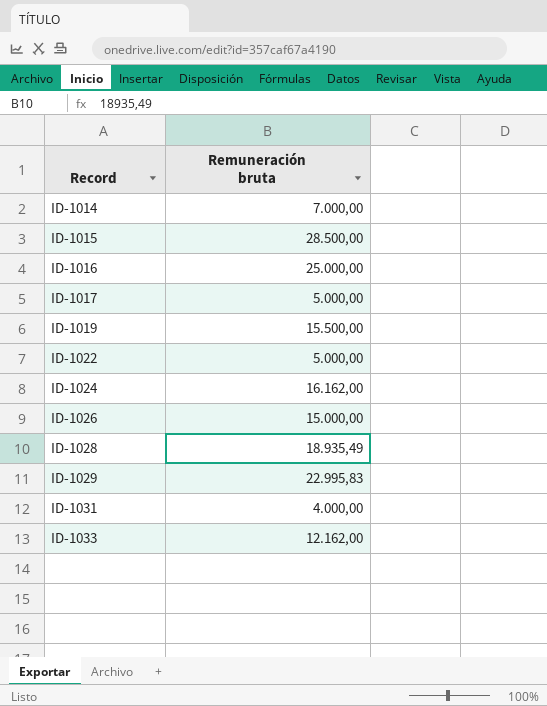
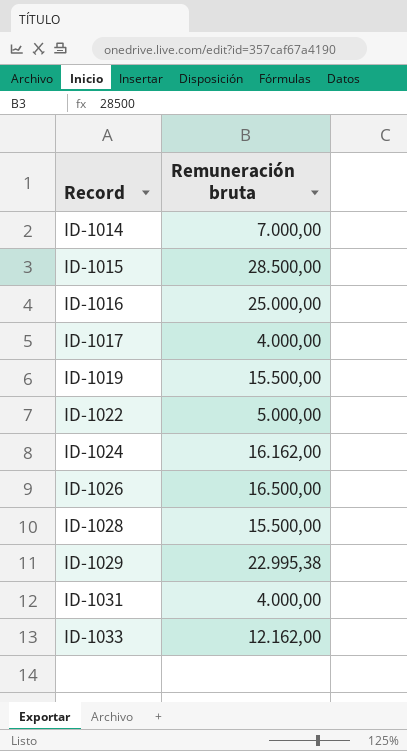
ID-1017 | Remuneración bruta: 5.000,00 -> 4.000,00
ID-1026 | Remuneración bruta: 15.000,00 -> 16.500,00
ID-1028 | Remuneración bruta: 18.935,49 -> 15.500,00
ID-1029 | Remuneración bruta: 22.995,83 -> 22.995,38

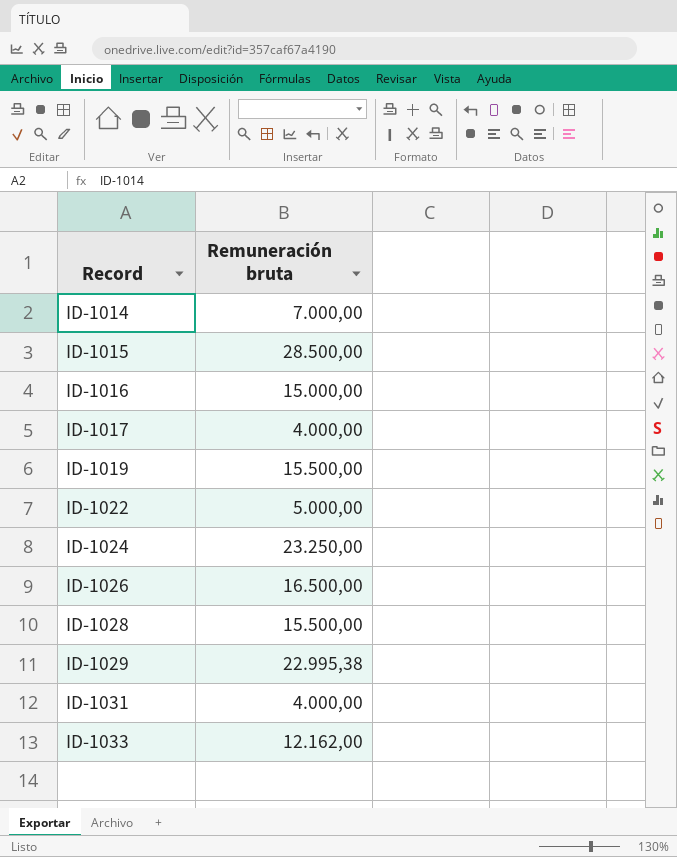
ID-1016 | Remuneración bruta: 25.000,00 -> 15.000,00
ID-1024 | Remuneración bruta: 16.162,00 -> 23.250,00

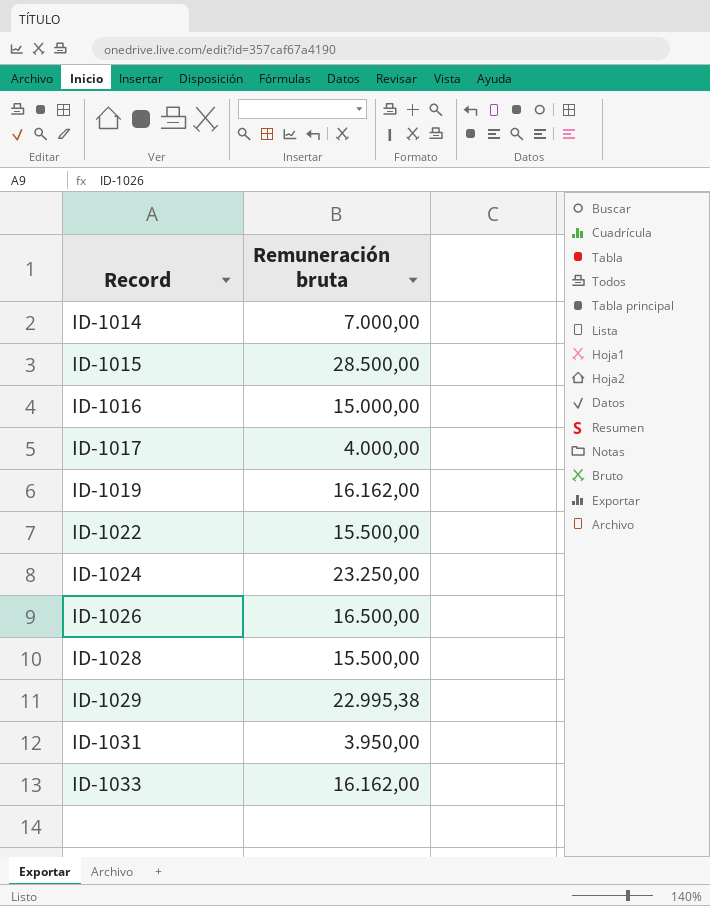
ID-1019 | Remuneración bruta: 15.500,00 -> 16.162,00
ID-1022 | Remuneración bruta: 5.000,00 -> 15.500,00
ID-1031 | Remuneración bruta: 4.000,00 -> 3.950,00
ID-1033 | Remuneración bruta: 12.162,00 -> 16.162,00

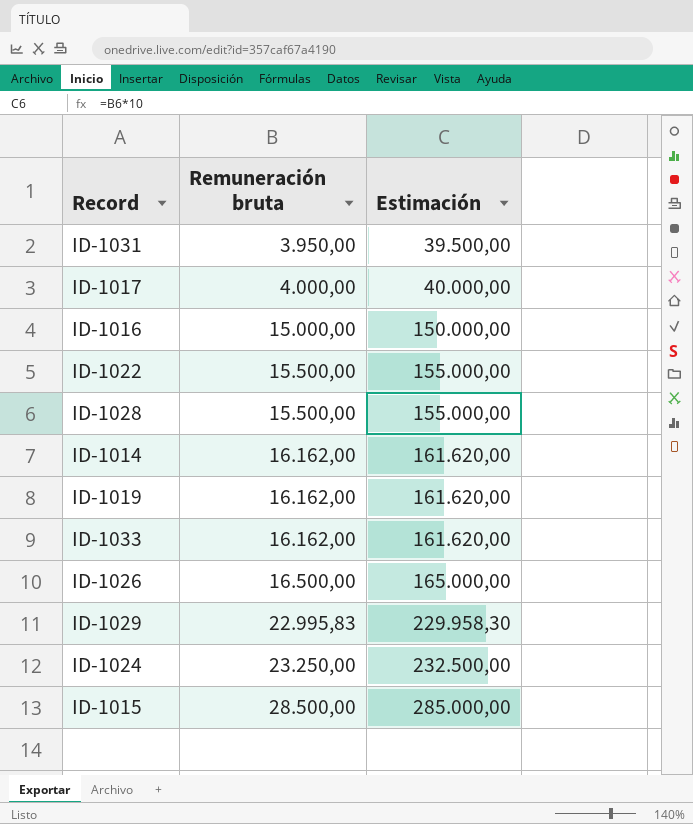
row order: Record ascending -> Remuneración bruta ascending
column Estimación | formula: none -> [Remuneración bruta] * 10
ID-1014 | Remuneración bruta: 7.000,00 -> 16.162,00
ID-1029 | Remuneración bruta: 22.995,38 -> 22.995,83

